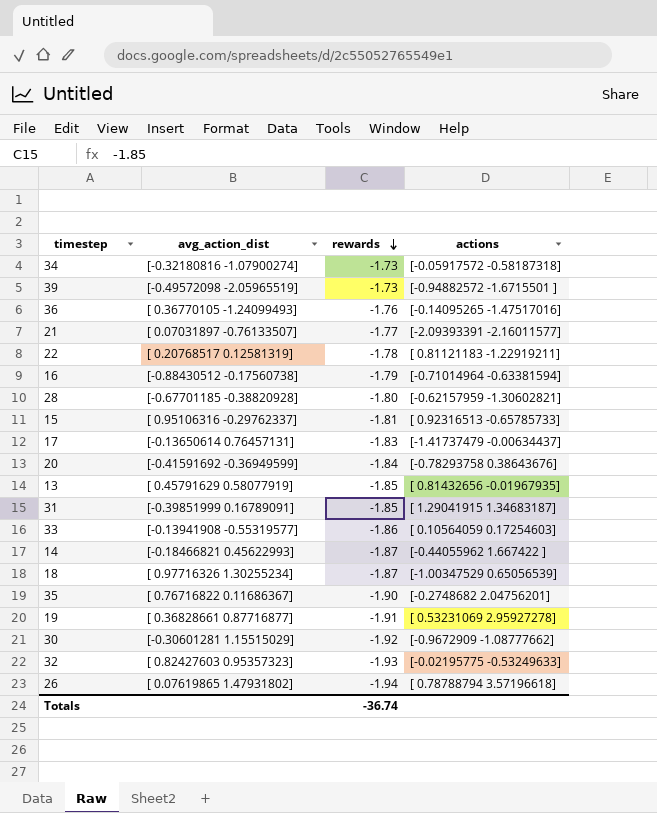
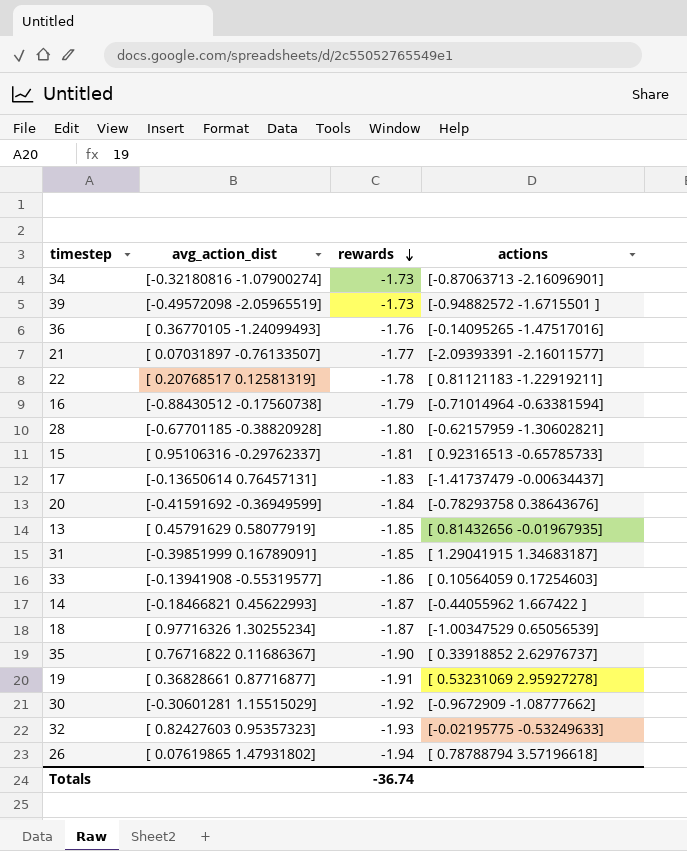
34 | actions: [-0.05917572 -0.58187318] -> [-0.87063713 -2.16096901]
35 | actions: [-0.2748682 2.04756201] -> [ 0.33918852 2.62976737]

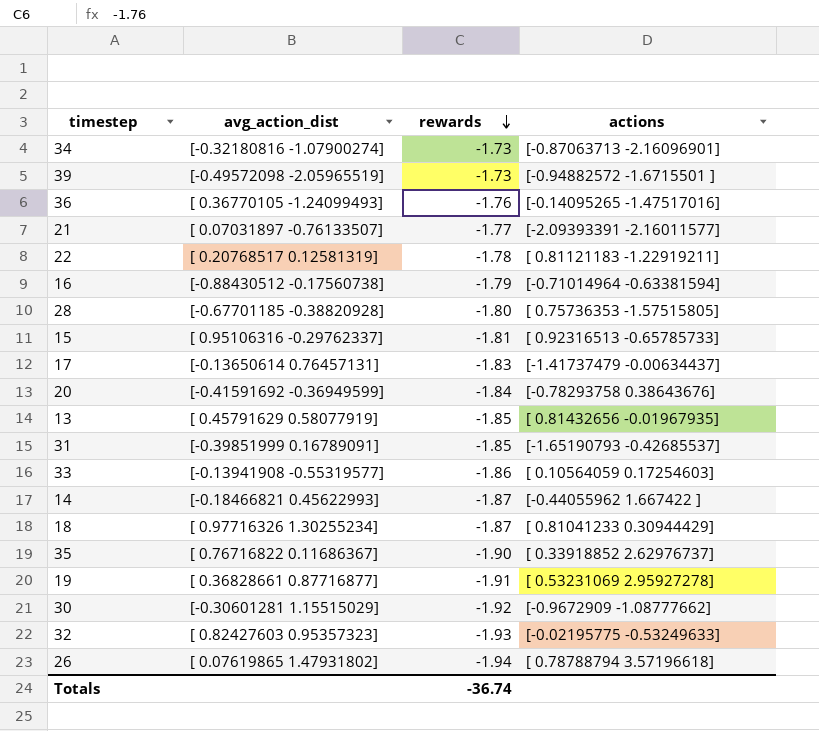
28 | actions: [-0.62157959 -1.30602821] -> [ 0.75736353 -1.57515805]
31 | actions: [ 1.29041915 1.34683187] -> [-1.65190793 -0.42685537]
18 | actions: [-1.00347529 0.65056539] -> [ 0.81041233 0.30944429]

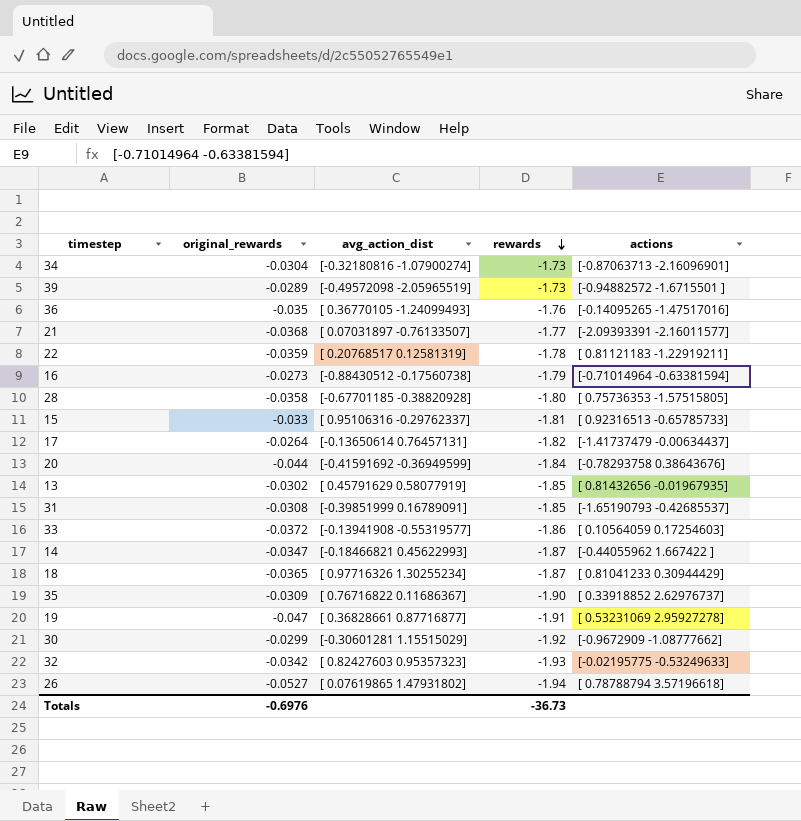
column original_rewards | position: none -> 2
17 | rewards: -1.83 -> -1.82
Totals | rewards: -36.74 -> -36.73

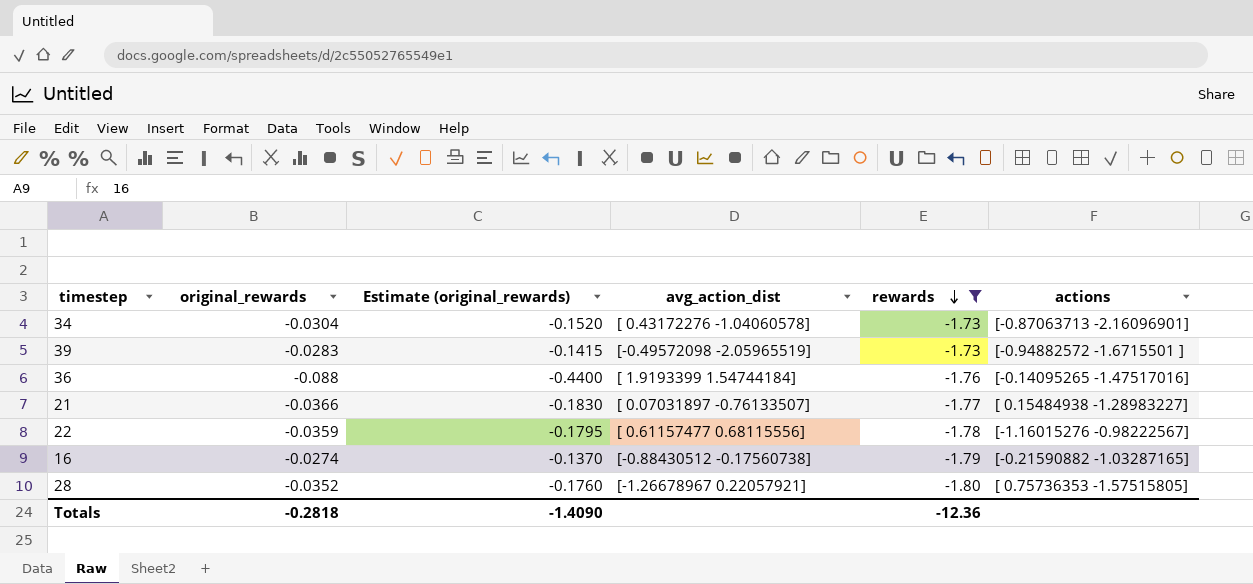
filter: none -> rewards >= -1.80
column Estimate (original_rewards) | formula: none -> [original_rewards] * 5
34 | avg_action_dist: [-0.32180816 -1.07900274] -> [ 0.43172276 -1.04060578]
39 | original_rewards: -0.0289 -> -0.0283
36 | original_rewards: -0.035 -> -0.088
36 | avg_action_dist: [ 0.36770105 -1.24099493] -> [ 1.9193399 1.54744184]
21 | original_rewards: -0.0368 -> -0.0366
21 | actions: [-2.09393391 -2.16011577] -> [ 0.15484938 -1.28983227]
22 | avg_action_dist: [ 0.20768517 0.12581319] -> [ 0.61157477 0.68115556]
22 | actions: [ 0.81121183 -1.22919211] -> [-1.16015276 -0.98222567]
16 | original_rewards: -0.0273 -> -0.0274
16 | actions: [-0.71014964 -0.63381594] -> [-0.21590882 -1.03287165]
28 | original_rewards: -0.0358 -> -0.0352
28 | avg_action_dist: [-0.67701185 -0.38820928] -> [-1.26678967 0.22057921]
Totals | original_rewards: -0.6976 -> -0.2818
Totals | rewards: -36.73 -> -12.36

